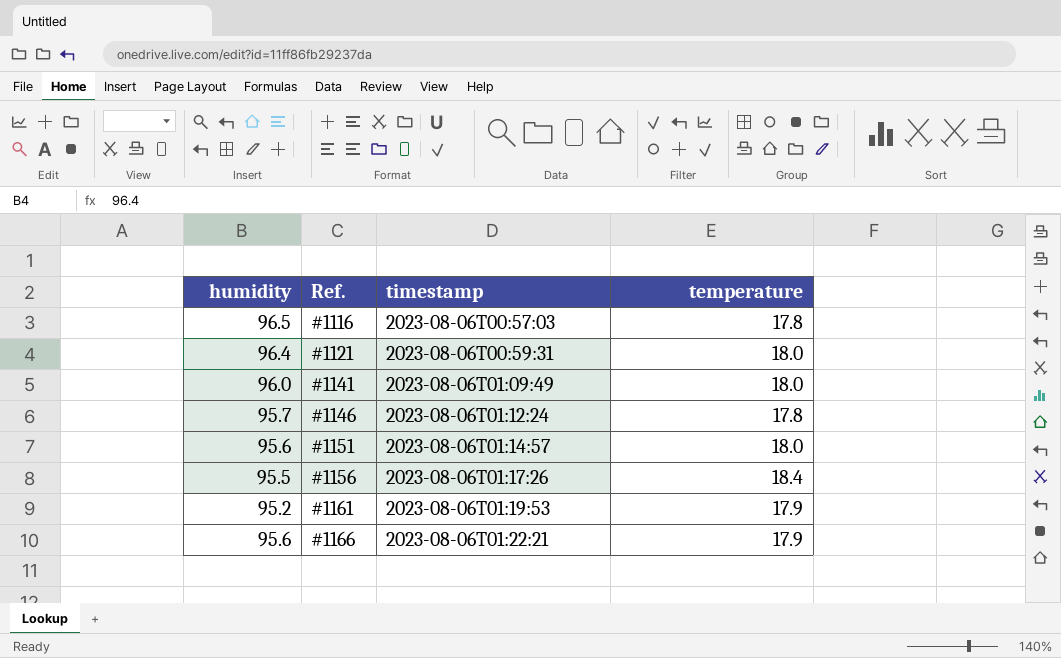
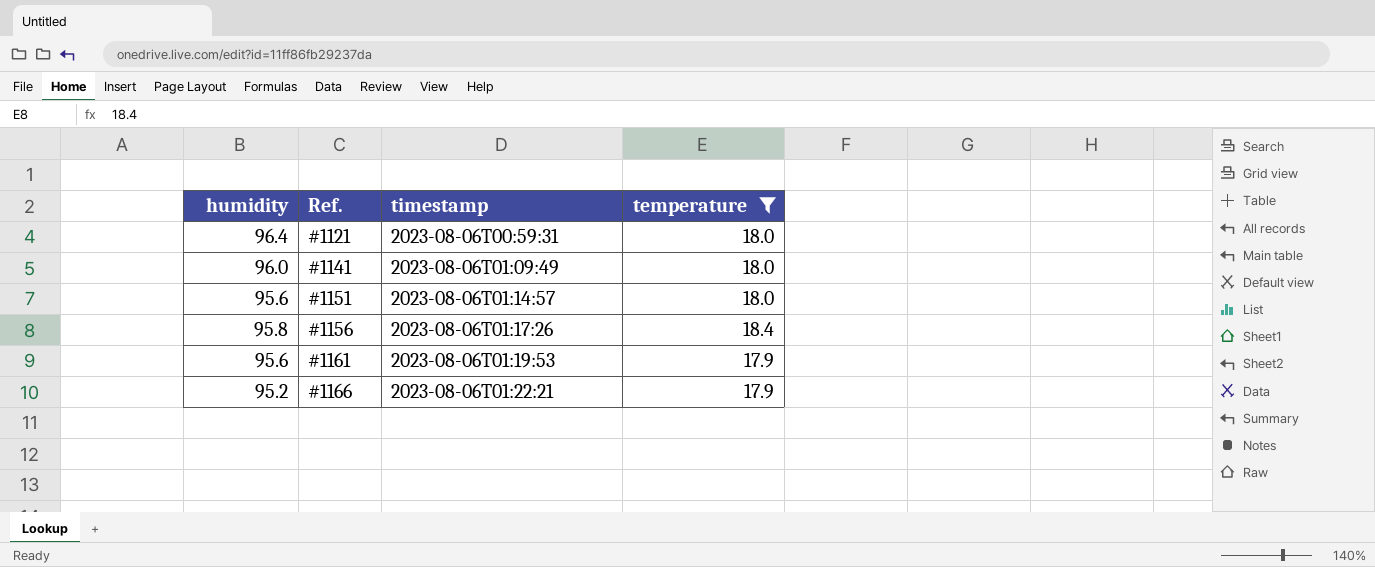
filter: none -> temperature != 17.8
#1156 | humidity: 95.5 -> 95.8
#1161 | humidity: 95.2 -> 95.6
#1166 | humidity: 95.6 -> 95.2

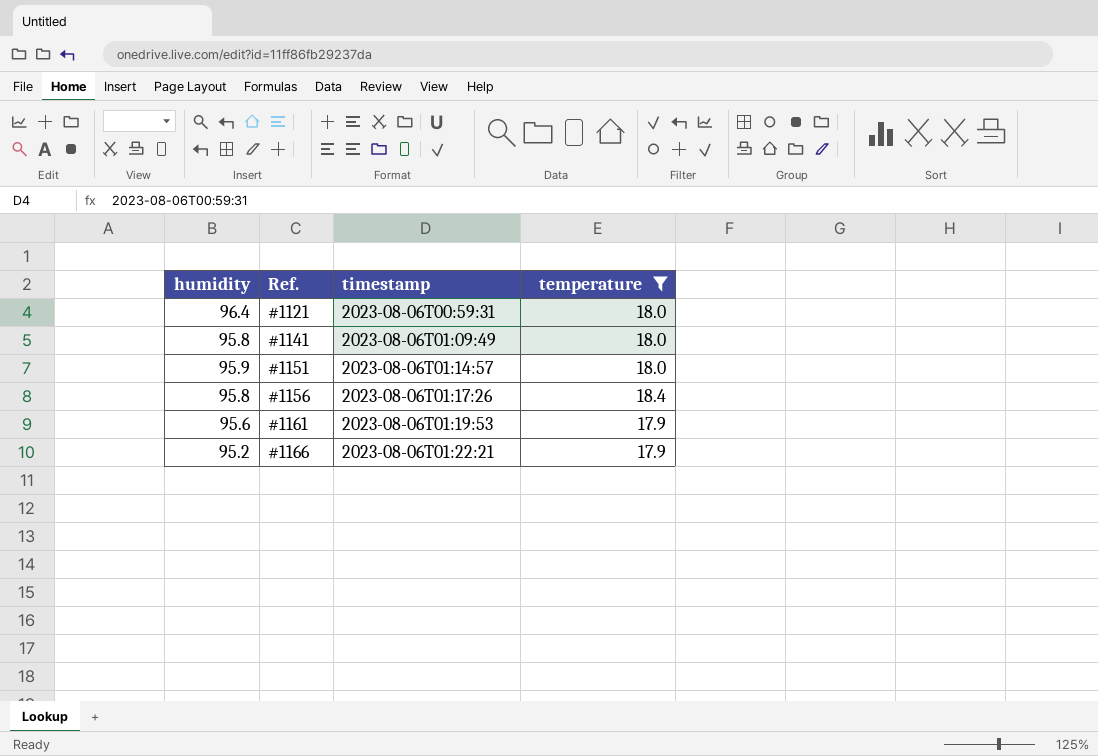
#1141 | humidity: 96.0 -> 95.8
#1151 | humidity: 95.6 -> 95.9

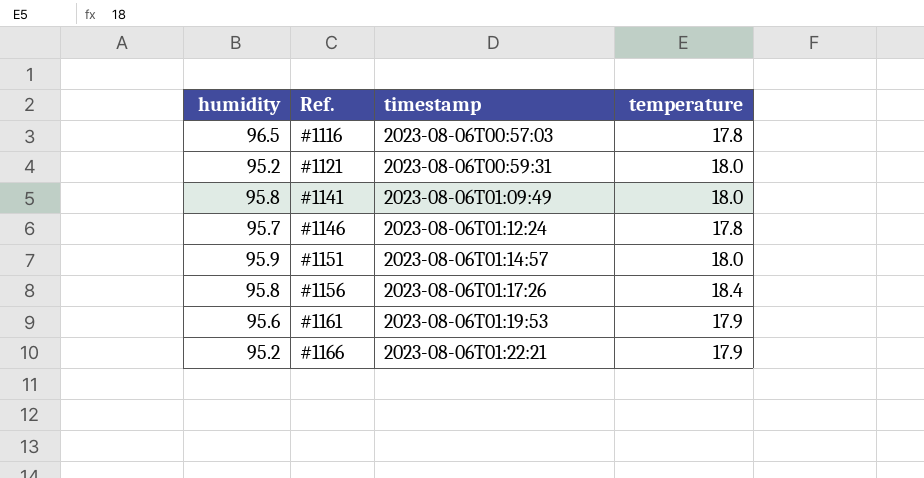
filter: temperature != 17.8 -> none
#1121 | humidity: 96.4 -> 95.2

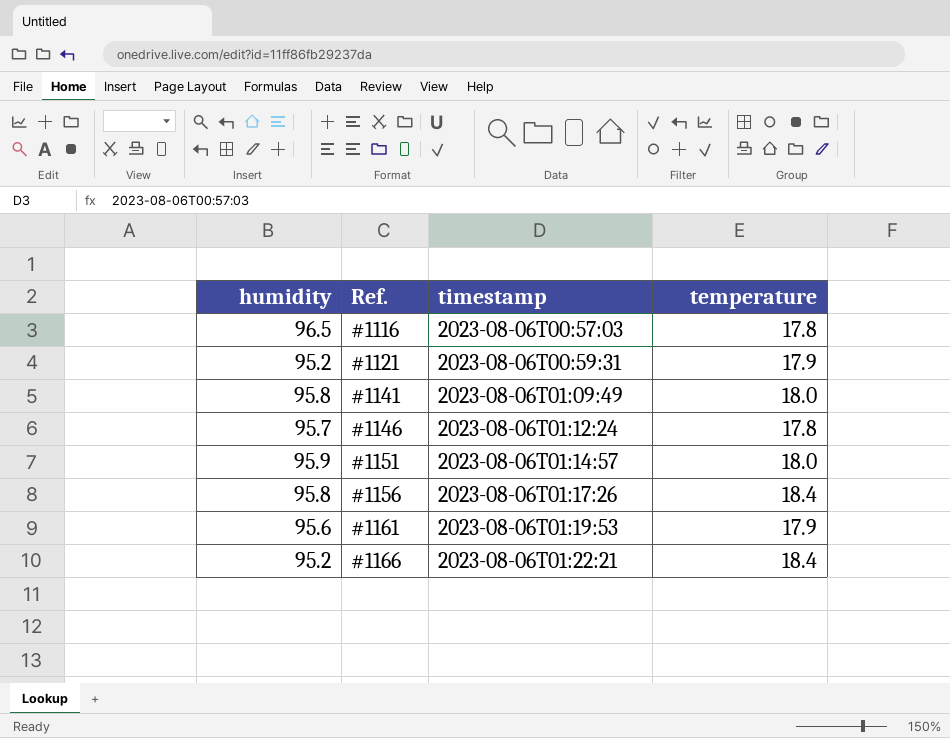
#1121 | temperature: 18.0 -> 17.9
#1166 | temperature: 17.9 -> 18.4

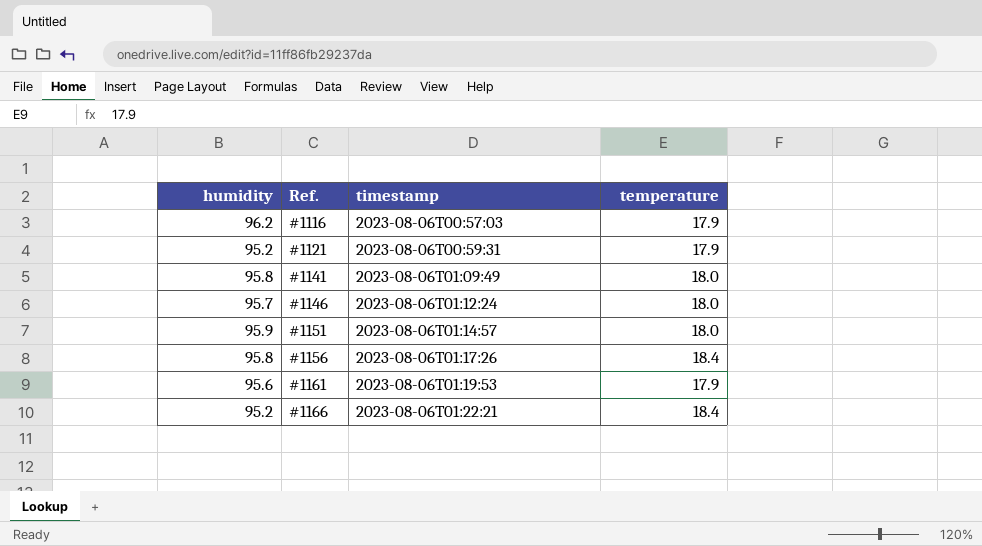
#1116 | humidity: 96.5 -> 96.2
#1116 | temperature: 17.8 -> 17.9
#1146 | temperature: 17.8 -> 18.0

